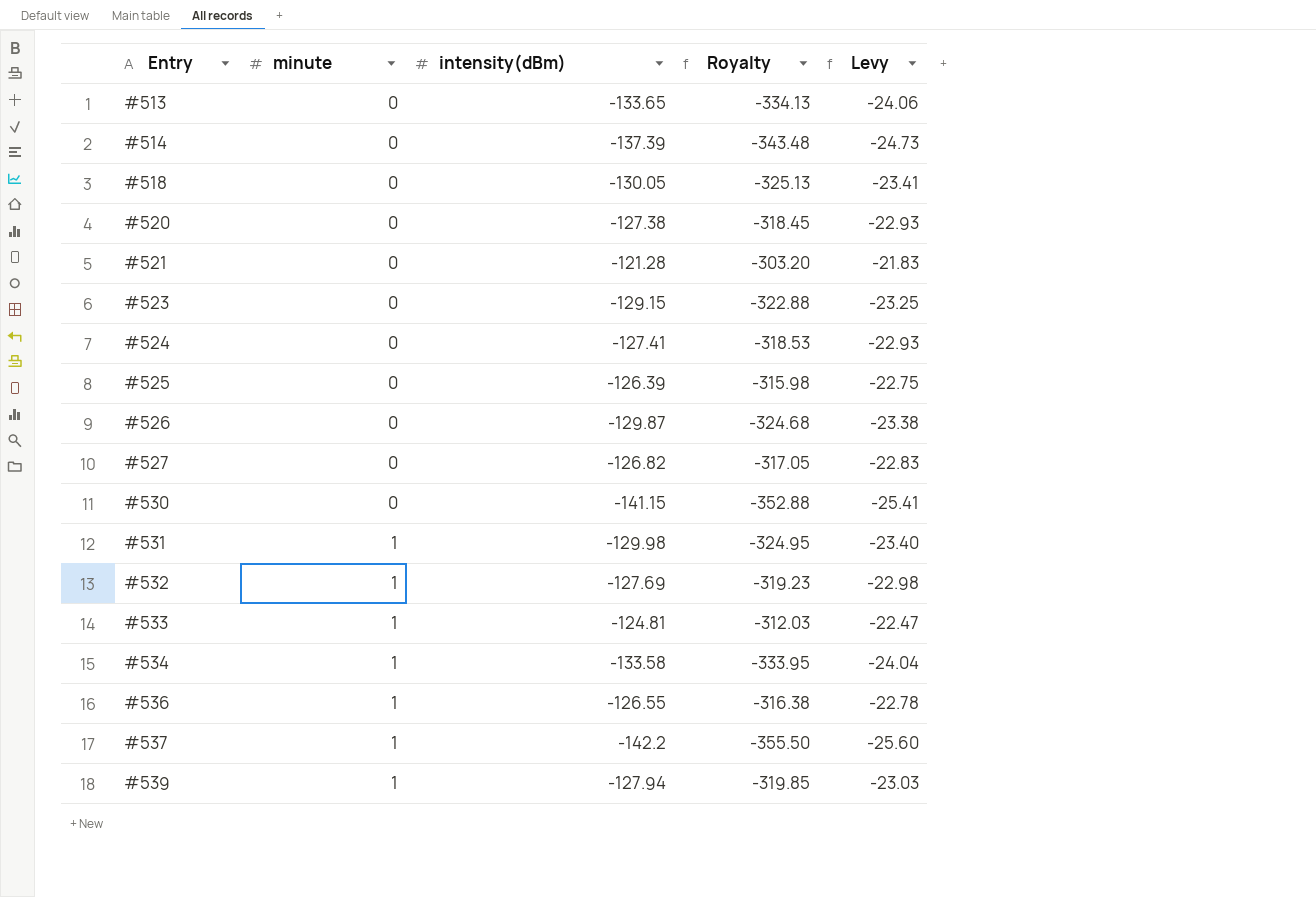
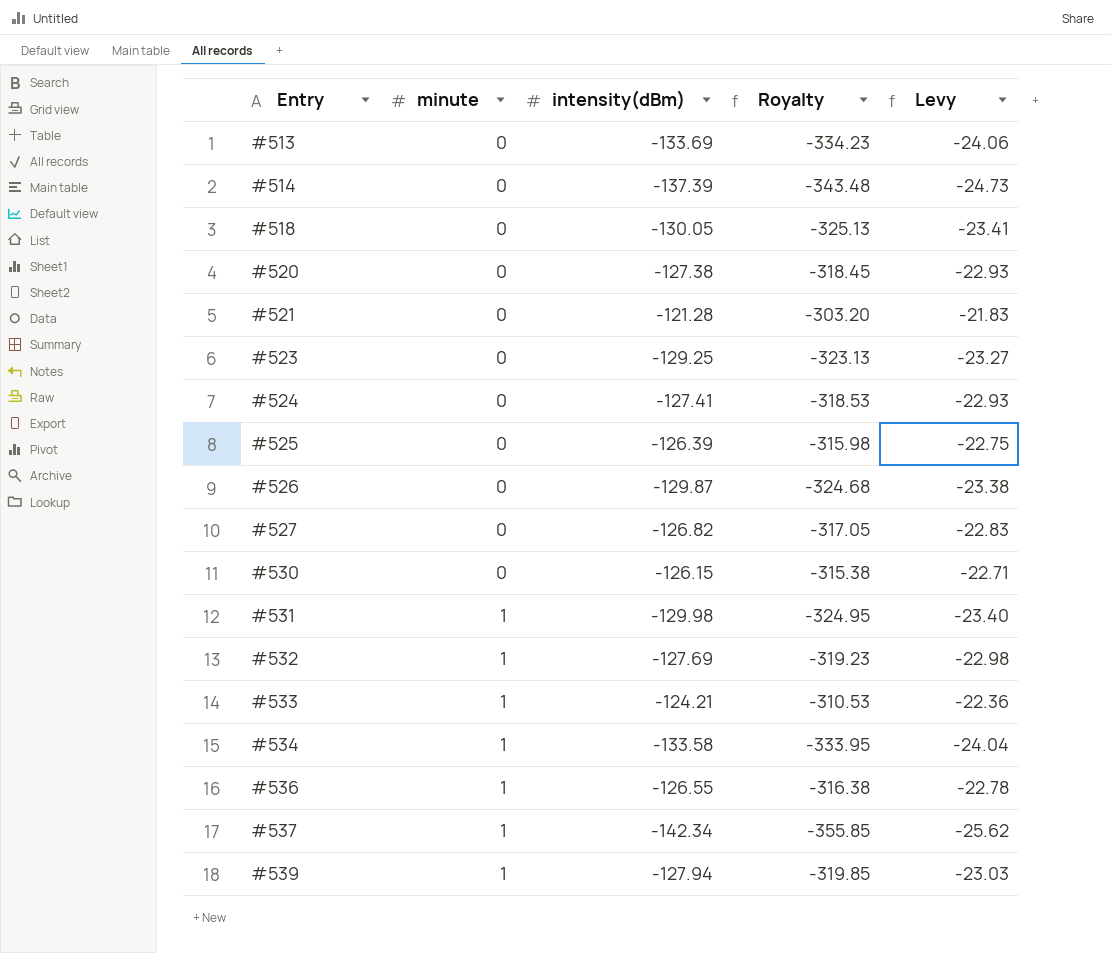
#513 | intensity(dBm): -133.65 -> -133.69
#513 | Royalty: -334.13 -> -334.23
#523 | intensity(dBm): -129.15 -> -129.25
#523 | Royalty: -322.88 -> -323.13
#523 | Levy: -23.25 -> -23.27
#530 | intensity(dBm): -141.15 -> -126.15
#530 | Royalty: -352.88 -> -315.38
#530 | Levy: -25.41 -> -22.71
#533 | intensity(dBm): -124.81 -> -124.21
#533 | Royalty: -312.03 -> -310.53
#533 | Levy: -22.47 -> -22.36
#537 | intensity(dBm): -142.2 -> -142.34
#537 | Royalty: -355.50 -> -355.85
#537 | Levy: -25.60 -> -25.62

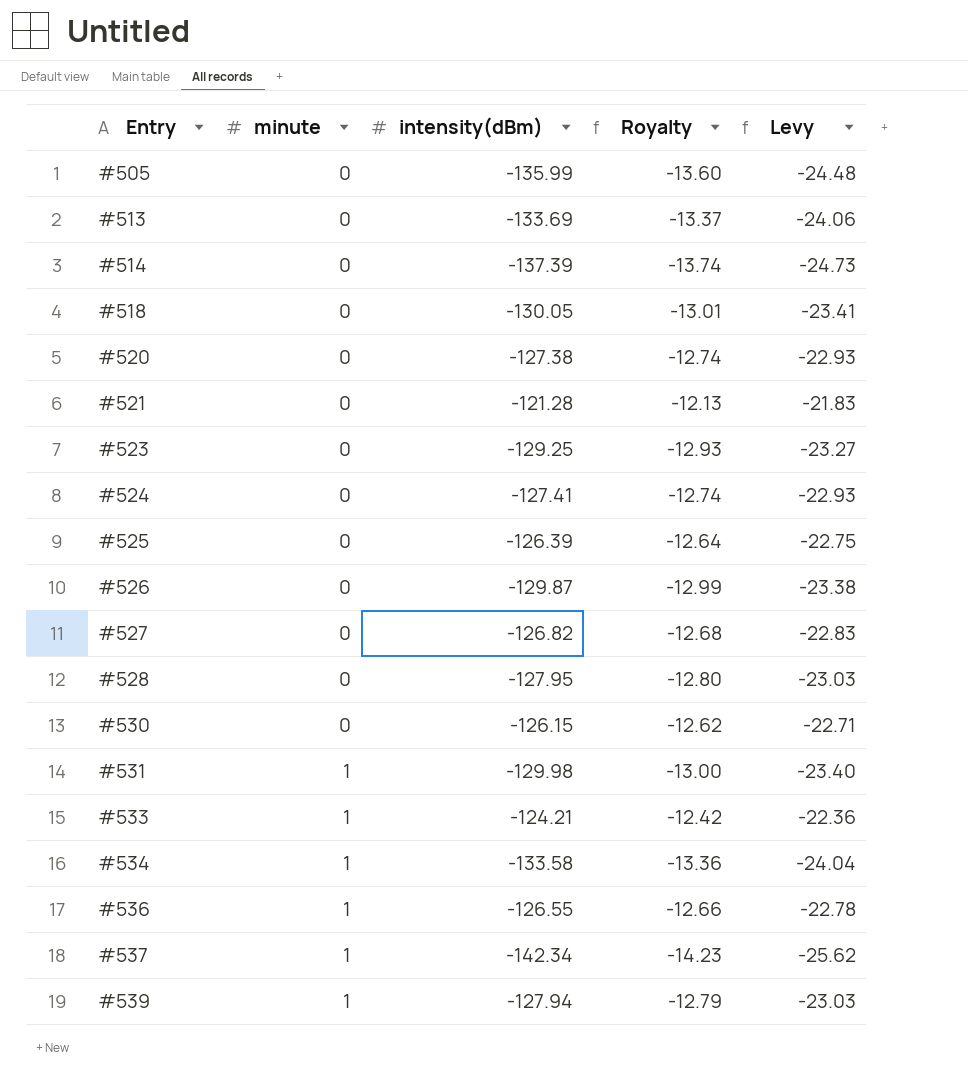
column Royalty | formula: [intensity(dBm)] * 2.5 -> [intensity(dBm)] * 0.1
row #532: 1 | -127.69 | -319.23 | -22.98 -> none
row #505: none -> 0 | -135.99 | -13.60 | -24.48
row #528: none -> 0 | -127.95 | -12.80 | -23.03

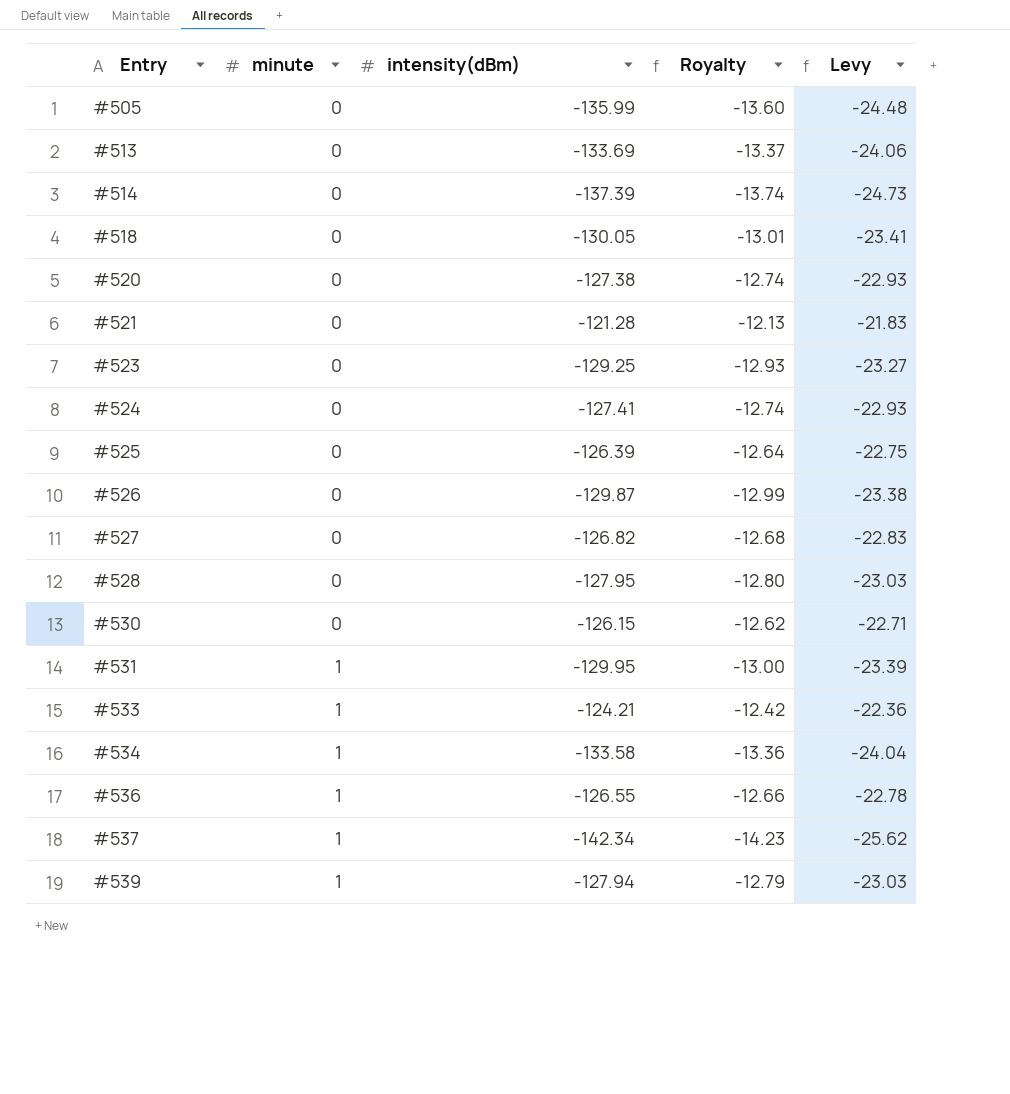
#531 | intensity(dBm): -129.98 -> -129.95
#531 | Levy: -23.40 -> -23.39

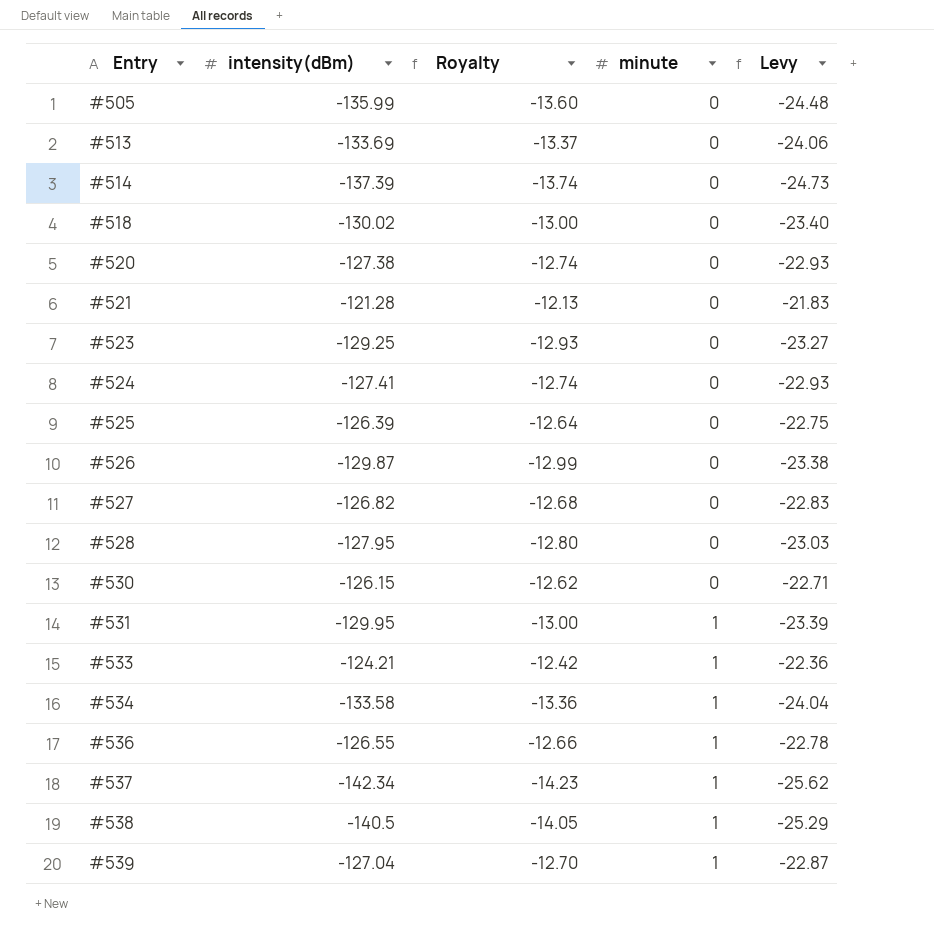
column minute | position: 2 -> 4
#518 | intensity(dBm): -130.05 -> -130.02
#518 | Royalty: -13.01 -> -13.00
#518 | Levy: -23.41 -> -23.40
row #538: none -> -140.5 | -14.05 | 1 | -25.29
#539 | intensity(dBm): -127.94 -> -127.04
#539 | Royalty: -12.79 -> -12.70
#539 | Levy: -23.03 -> -22.87

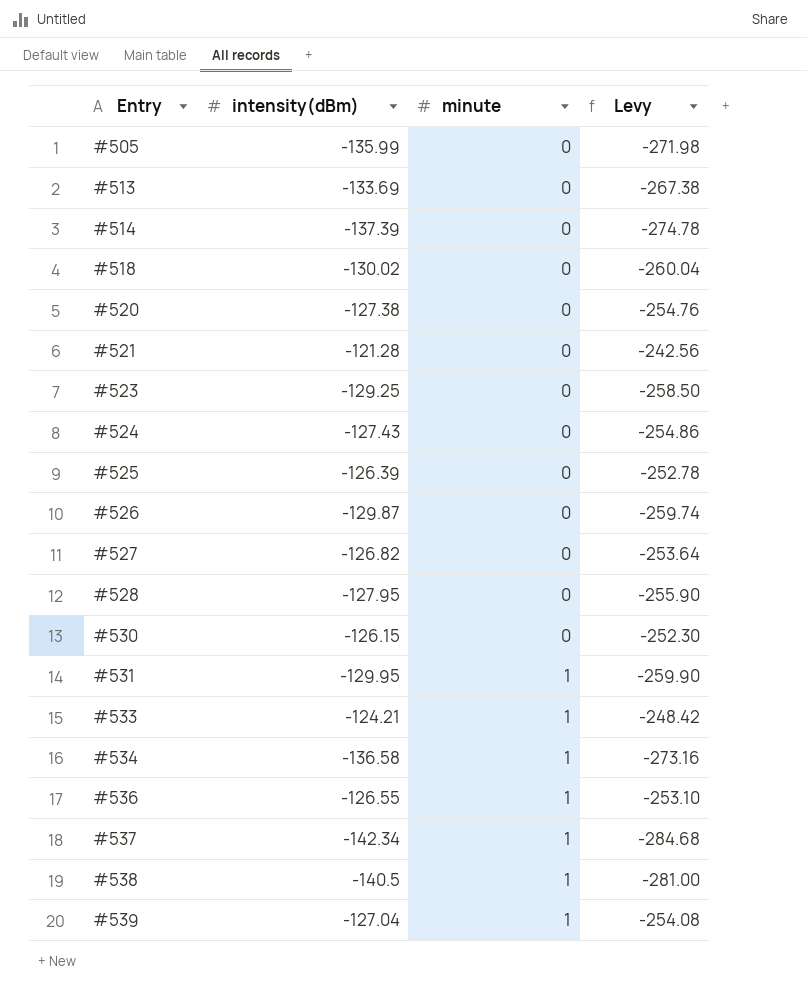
column Royalty | formula: [intensity(dBm)] * 0.1 -> none
column Levy | formula: [intensity(dBm)] * 0.18 -> [intensity(dBm)] * 2
#524 | intensity(dBm): -127.41 -> -127.43
#534 | intensity(dBm): -133.58 -> -136.58

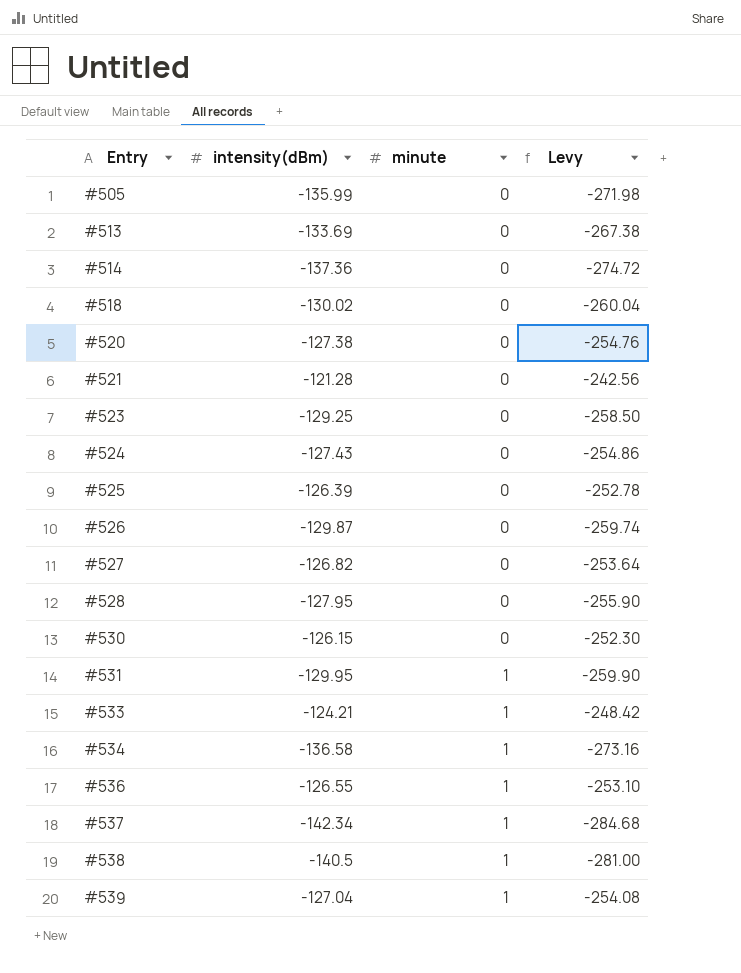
#514 | intensity(dBm): -137.39 -> -137.36
#514 | Levy: -274.78 -> -274.72

